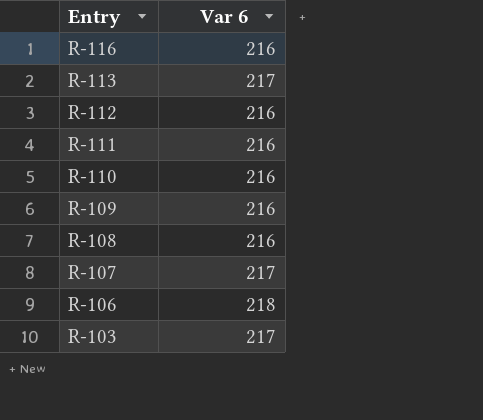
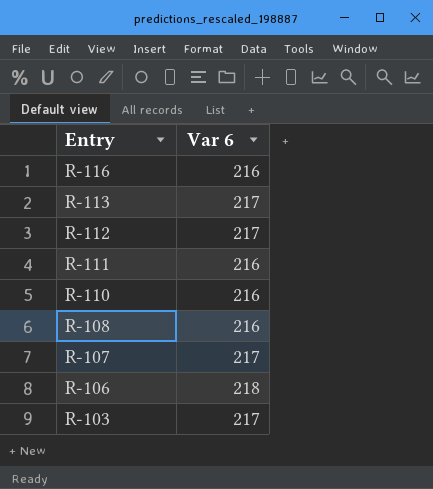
row R-109: 216 -> none
R-112 | Var 6: 216 -> 217

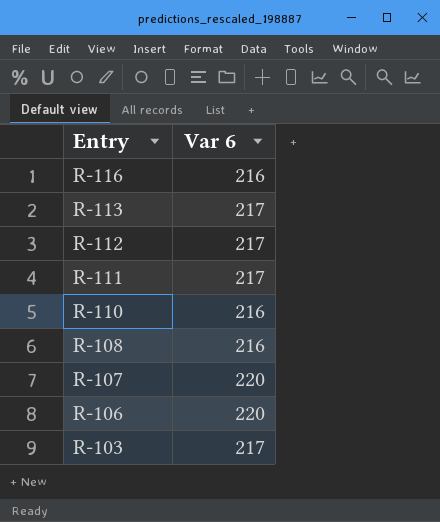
R-111 | Var 6: 216 -> 217
R-107 | Var 6: 217 -> 220
R-106 | Var 6: 218 -> 220

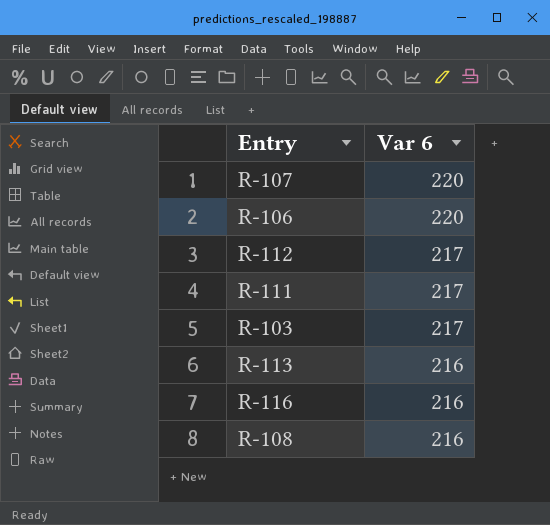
row order: Entry descending -> Var 6 descending
row R-110: 216 -> none
R-113 | Var 6: 217 -> 216

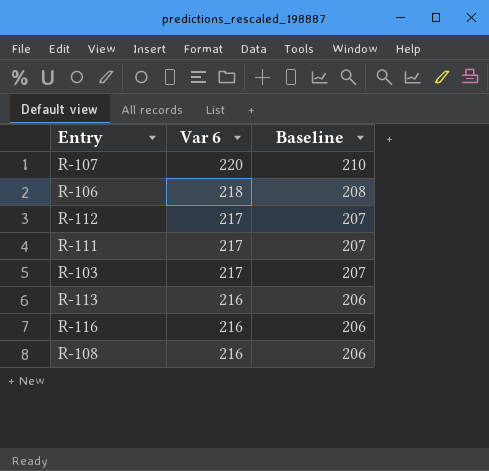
column Baseline | formula: none -> [Var 6] - 10
R-106 | Var 6: 220 -> 218

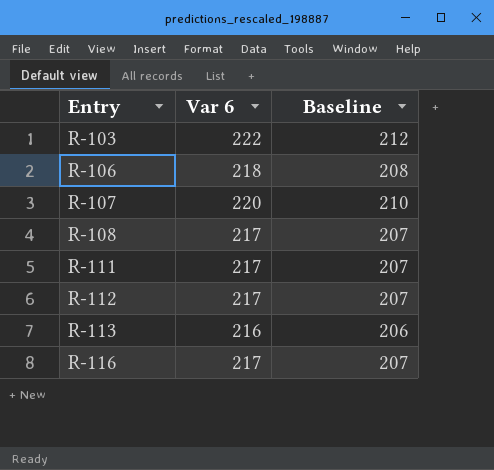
row order: Var 6 descending -> Entry ascending
R-103 | Var 6: 217 -> 222
R-103 | Baseline: 207 -> 212
R-108 | Var 6: 216 -> 217
R-108 | Baseline: 206 -> 207
R-116 | Var 6: 216 -> 217
R-116 | Baseline: 206 -> 207

